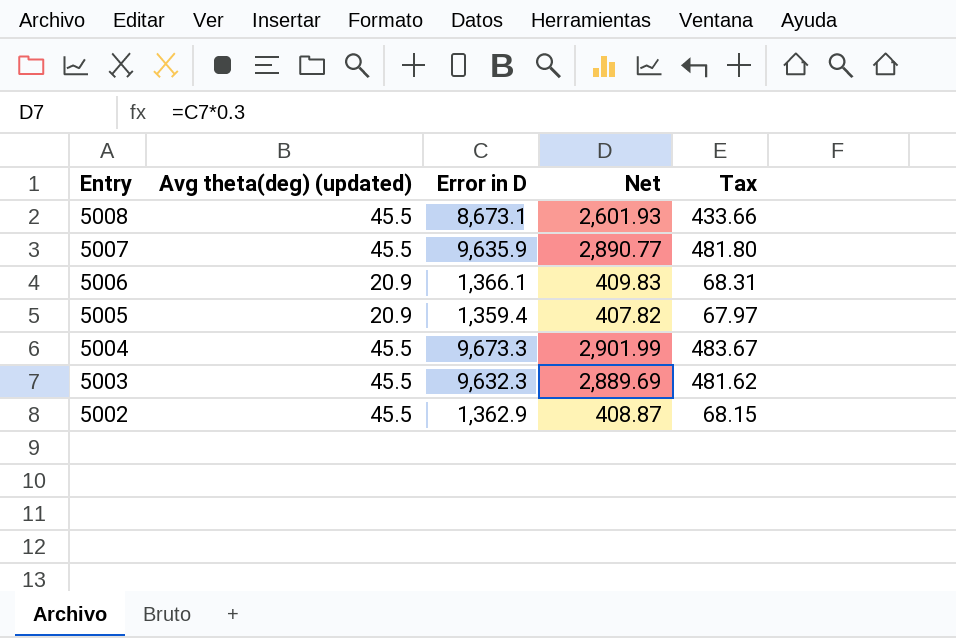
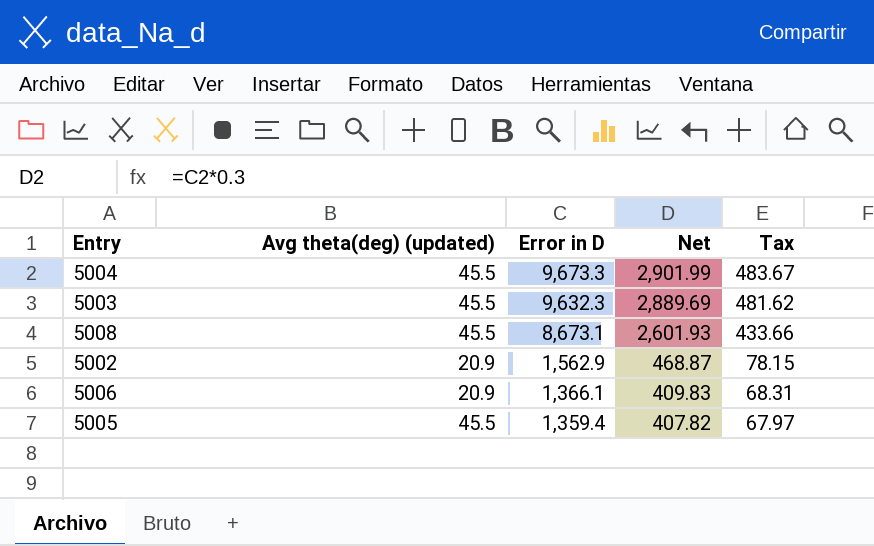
row order: Entry descending -> Error in D descending
row 5007: 45.5 | 9,635.9 | 2,890.77 | 481.80 -> none
5002 | Avg theta(deg) (updated): 45.5 -> 20.9
5002 | Error in D: 1,362.9 -> 1,562.9
5002 | Net: 408.87 -> 468.87
5002 | Tax: 68.15 -> 78.15
5005 | Avg theta(deg) (updated): 20.9 -> 45.5

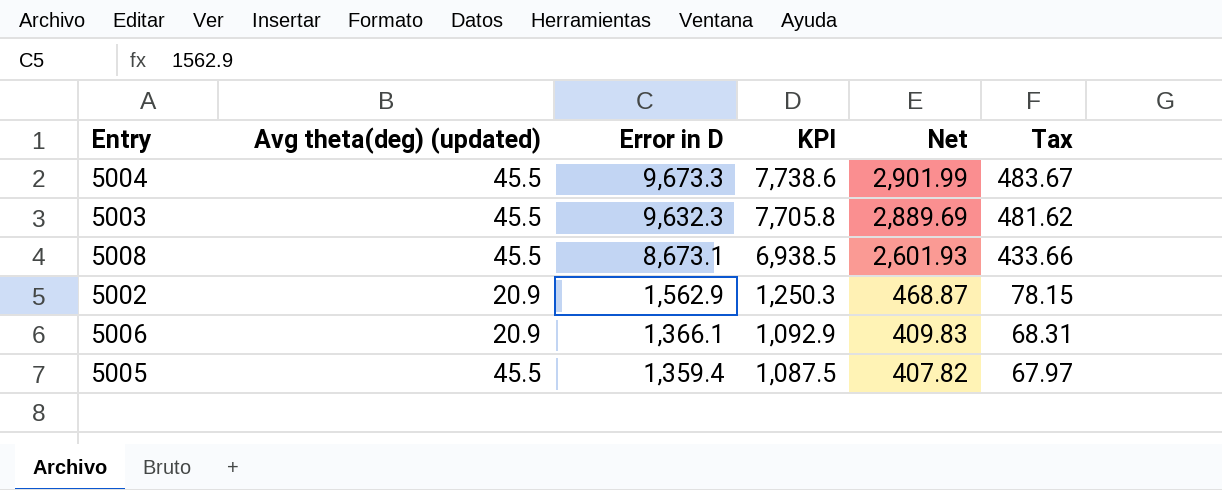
column KPI | formula: none -> [Error in D] * 0.8

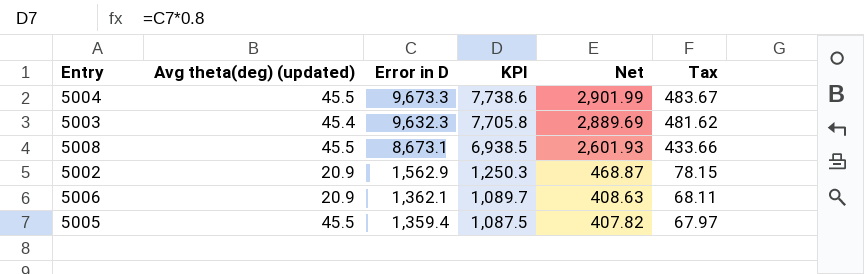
5003 | Avg theta(deg) (updated): 45.5 -> 45.4
5006 | Error in D: 1,366.1 -> 1,362.1
5006 | KPI: 1,092.9 -> 1,089.7
5006 | Net: 409.83 -> 408.63
5006 | Tax: 68.31 -> 68.11

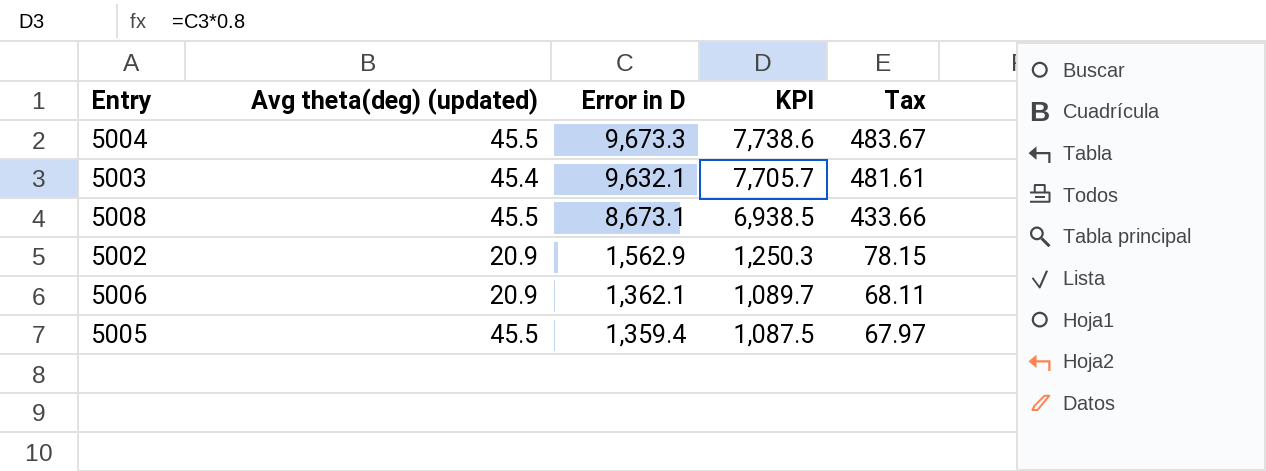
column Net | formula: [Error in D] * 0.3 -> none
5003 | Error in D: 9,632.3 -> 9,632.1
5003 | KPI: 7,705.8 -> 7,705.7
5003 | Tax: 481.62 -> 481.61

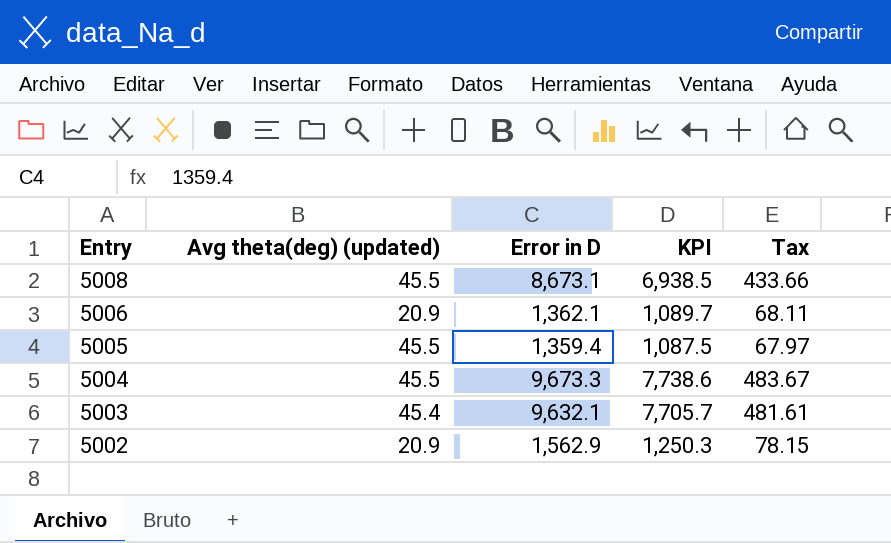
row order: Error in D descending -> Entry descending

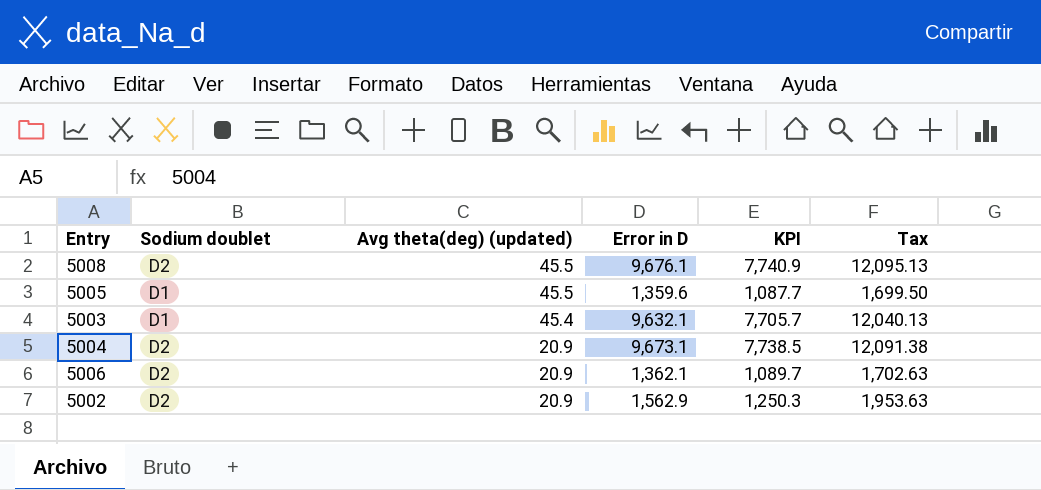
row order: Entry descending -> Avg theta(deg) (updated) descending
column Sodium doublet | position: none -> 2
column Tax | formula: [Error in D] * 0.05 -> [Error in D] * 1.25
5008 | Error in D: 8,673.1 -> 9,676.1
5008 | KPI: 6,938.5 -> 7,740.9
5005 | Error in D: 1,359.4 -> 1,359.6
5005 | KPI: 1,087.5 -> 1,087.7
5004 | Avg theta(deg) (updated): 45.5 -> 20.9
5004 | Error in D: 9,673.3 -> 9,673.1
5004 | KPI: 7,738.6 -> 7,738.5

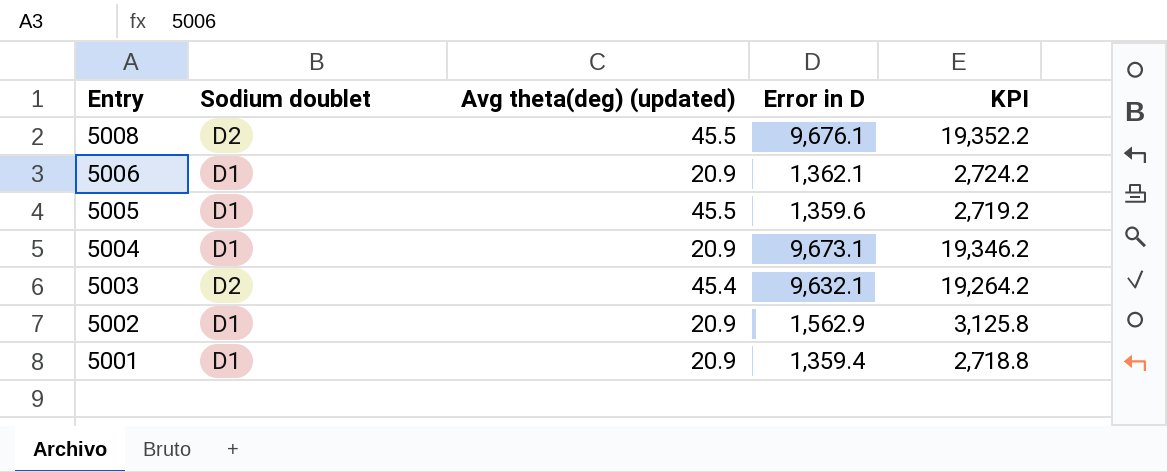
row order: Avg theta(deg) (updated) descending -> Entry descending
column Tax | formula: [Error in D] * 1.25 -> none
column KPI | formula: [Error in D] * 0.8 -> [Error in D] * 2
5006 | Sodium doublet: D2 -> D1
5004 | Sodium doublet: D2 -> D1
5003 | Sodium doublet: D1 -> D2
5002 | Sodium doublet: D2 -> D1
row 5001: none -> D1 | 20.9 | 1,359.4 | 2,718.8

